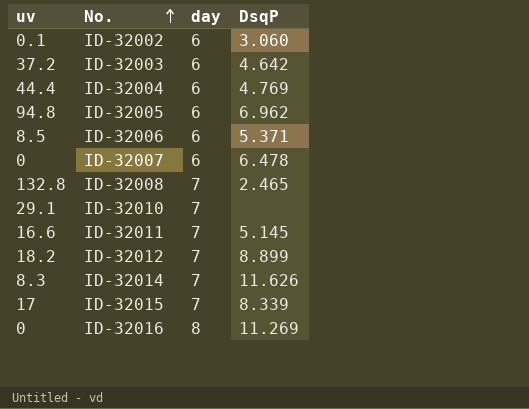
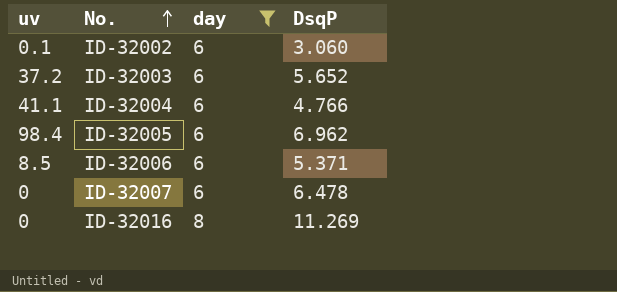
filter: none -> day != 7
ID-32003 | DsqP: 4.642 -> 5.652
ID-32004 | uv: 44.4 -> 41.1
ID-32004 | DsqP: 4.769 -> 4.766
ID-32005 | uv: 94.8 -> 98.4

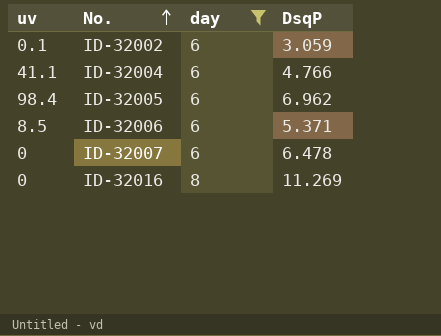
row ID-32003: 37.2 | 6 | 5.652 -> none
ID-32002 | DsqP: 3.060 -> 3.059

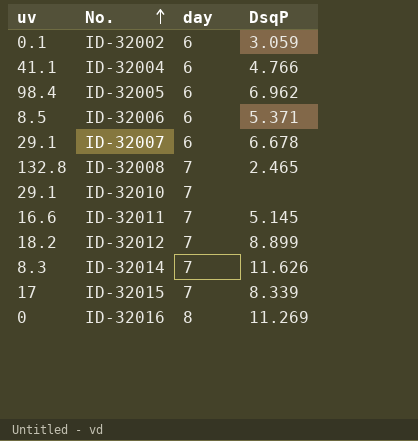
filter: day != 7 -> none
ID-32007 | uv: 0 -> 29.1
ID-32007 | DsqP: 6.478 -> 6.678

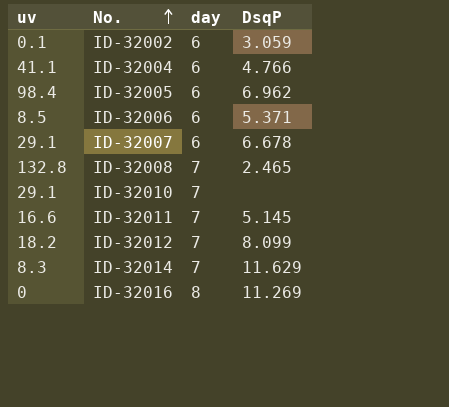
row ID-32015: 17 | 7 | 8.339 -> none
ID-32012 | DsqP: 8.899 -> 8.099
ID-32014 | DsqP: 11.626 -> 11.629

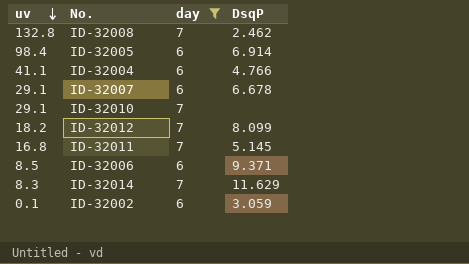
filter: none -> day != 8
row order: No. ascending -> uv descending
ID-32008 | DsqP: 2.465 -> 2.462
ID-32005 | DsqP: 6.962 -> 6.914
ID-32011 | uv: 16.6 -> 16.8
ID-32006 | DsqP: 5.371 -> 9.371

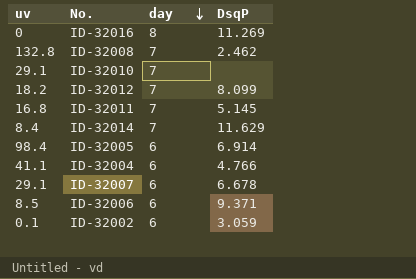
filter: day != 8 -> none
row order: uv descending -> day descending
ID-32014 | uv: 8.3 -> 8.4

